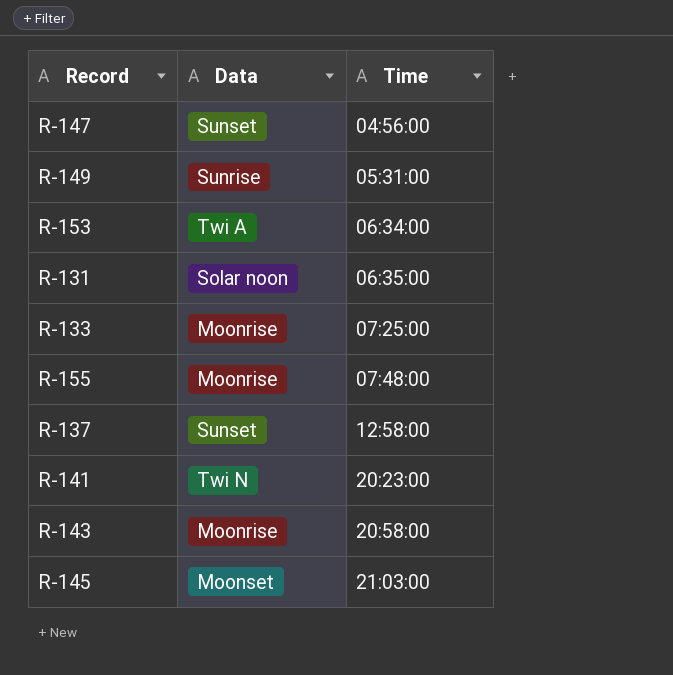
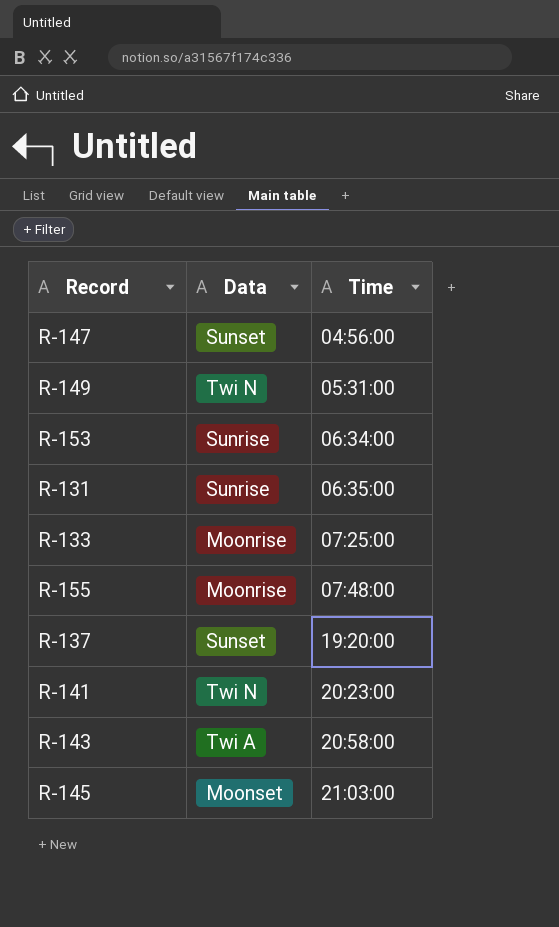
R-149 | Data: Sunrise -> Twi N
R-153 | Data: Twi A -> Sunrise
R-131 | Data: Solar noon -> Sunrise
R-137 | Time: 12:58:00 -> 19:20:00
R-143 | Data: Moonrise -> Twi A

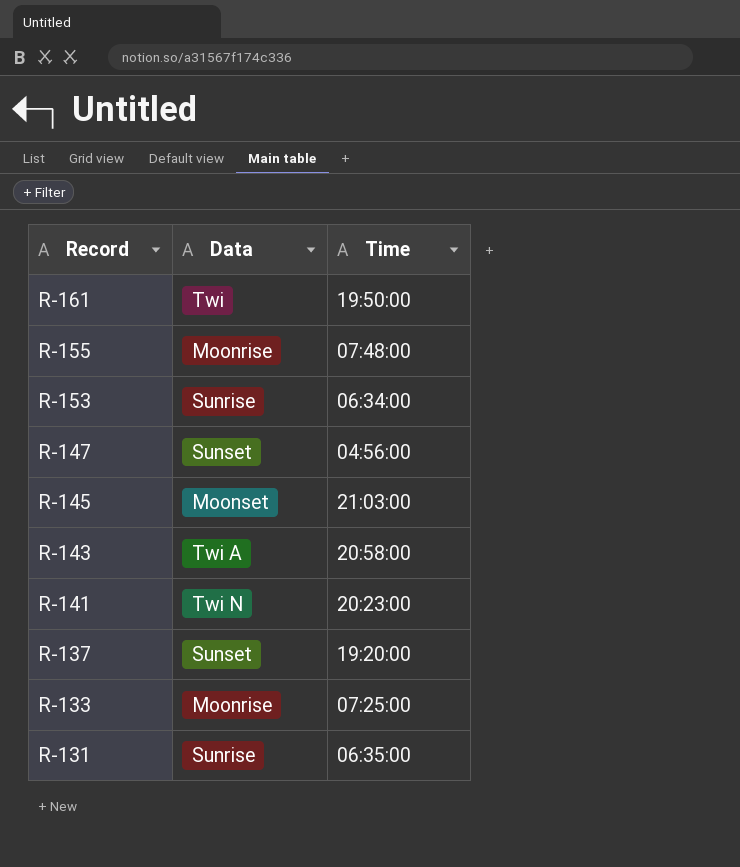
row order: Time ascending -> Record descending
row R-149: Twi N | 05:31:00 -> none
row R-161: none -> Twi | 19:50:00

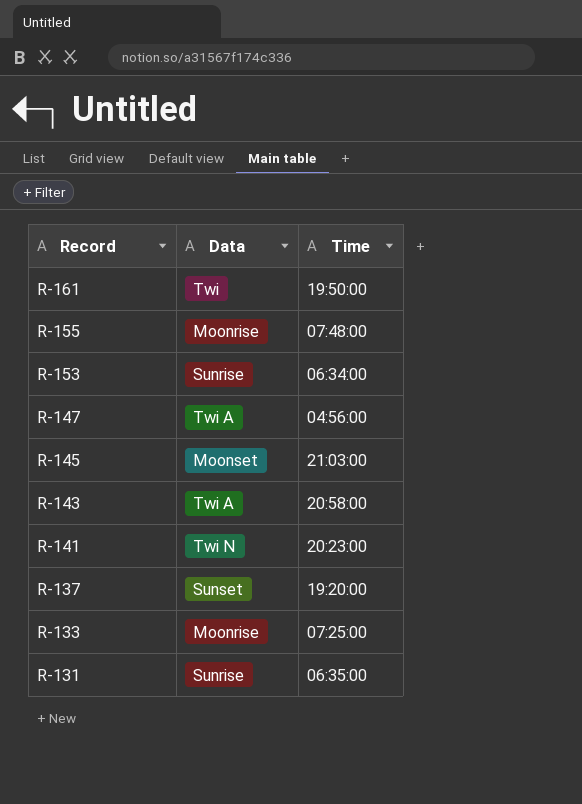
R-147 | Data: Sunset -> Twi A

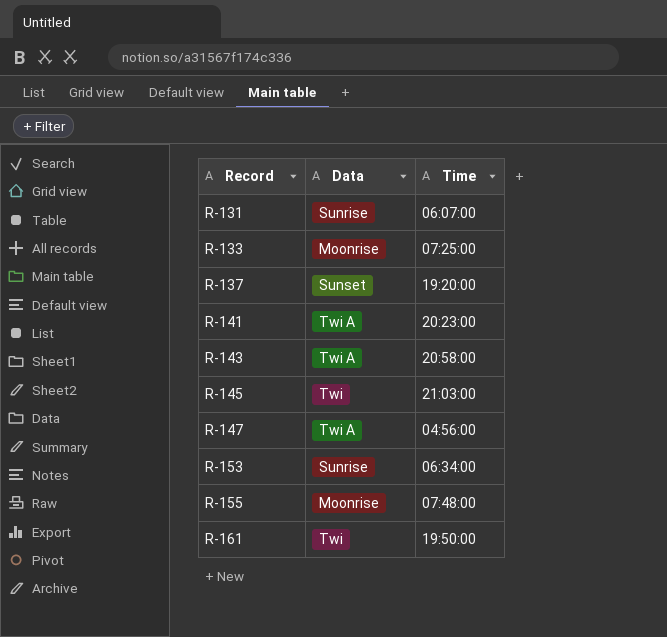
row order: Record descending -> Record ascending
R-131 | Time: 06:35:00 -> 06:07:00
R-141 | Data: Twi N -> Twi A
R-145 | Data: Moonset -> Twi

